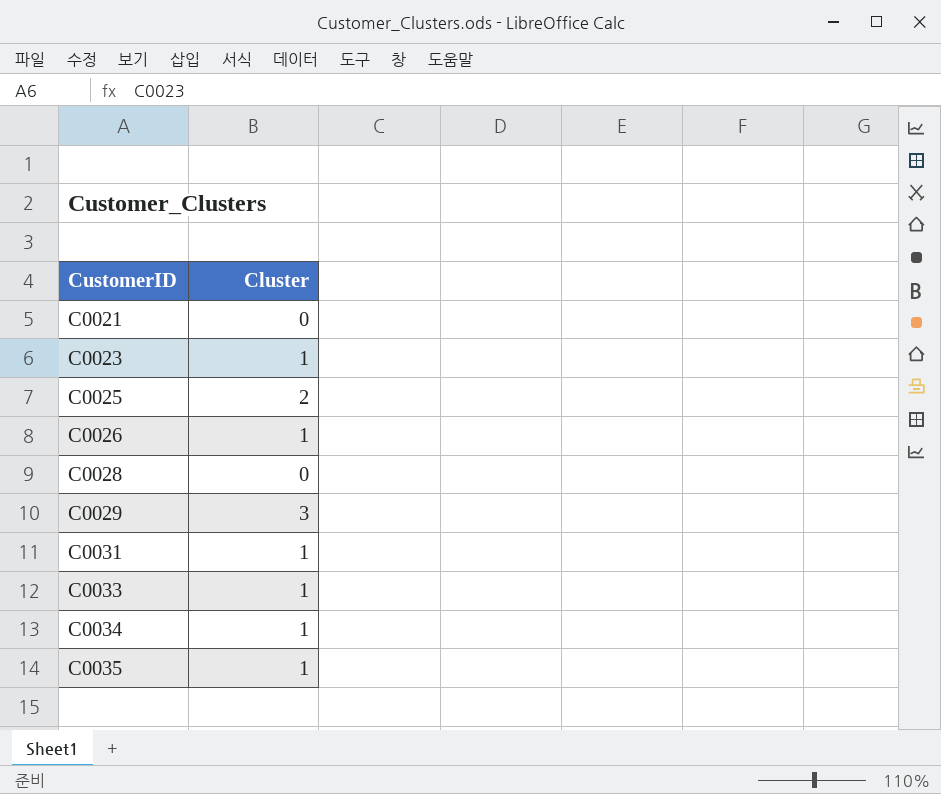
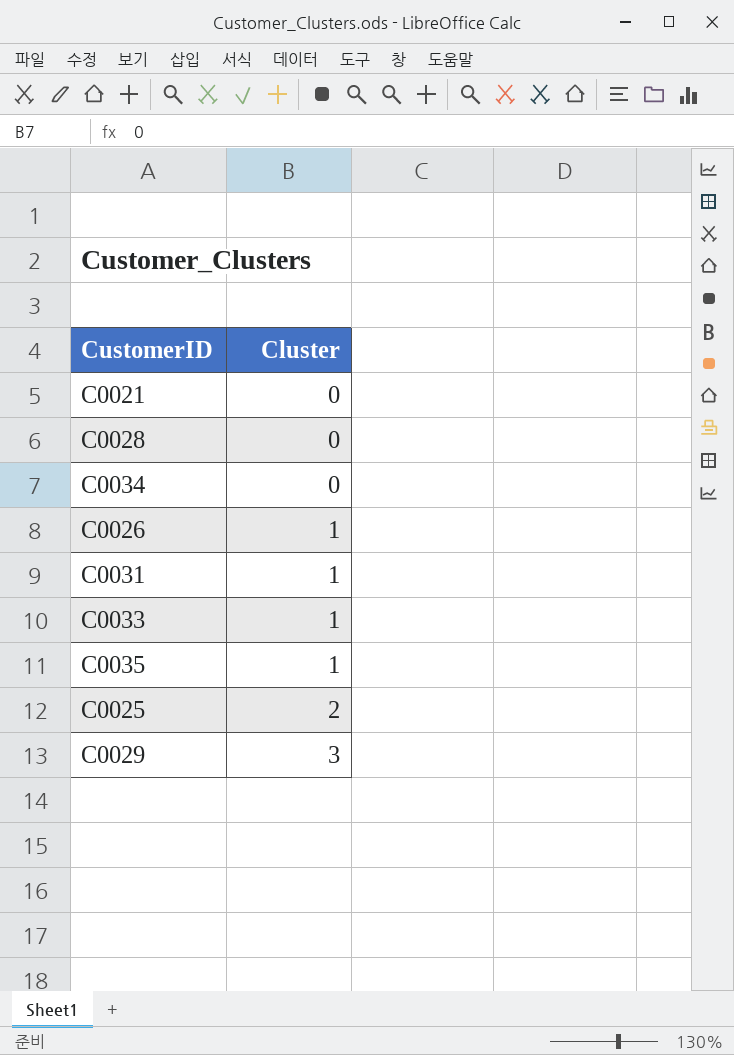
row order: CustomerID ascending -> Cluster ascending
row C0023: 1 -> none
C0034 | Cluster: 1 -> 0

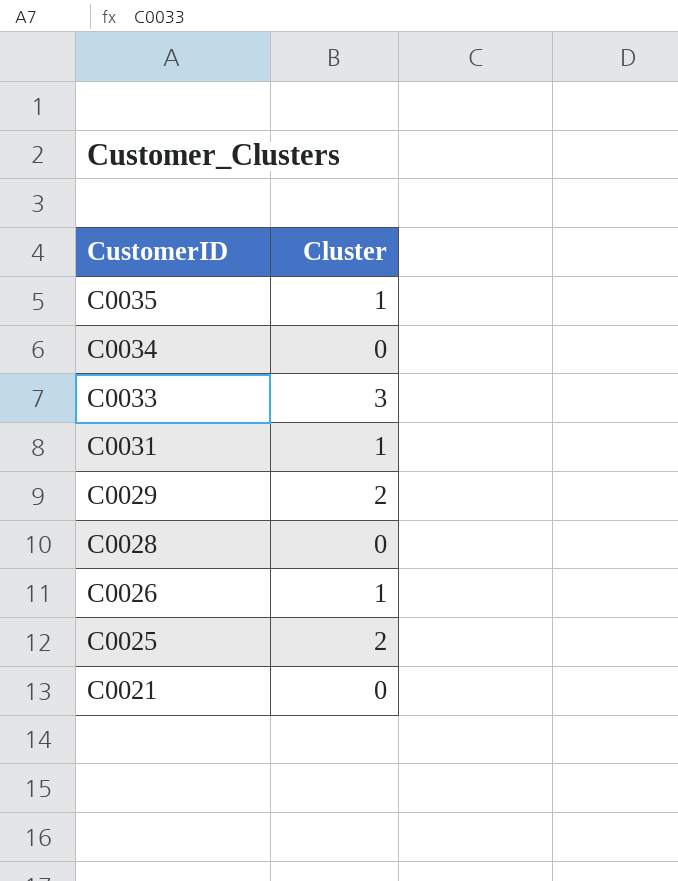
row order: Cluster ascending -> CustomerID descending
C0033 | Cluster: 1 -> 3
C0029 | Cluster: 3 -> 2

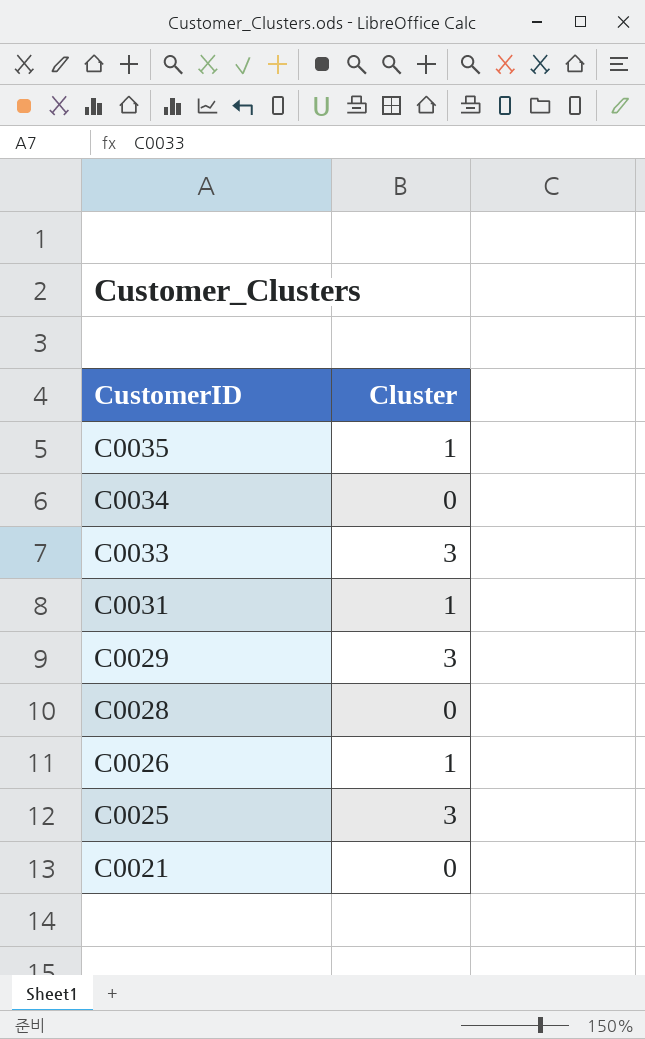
C0029 | Cluster: 2 -> 3
C0025 | Cluster: 2 -> 3

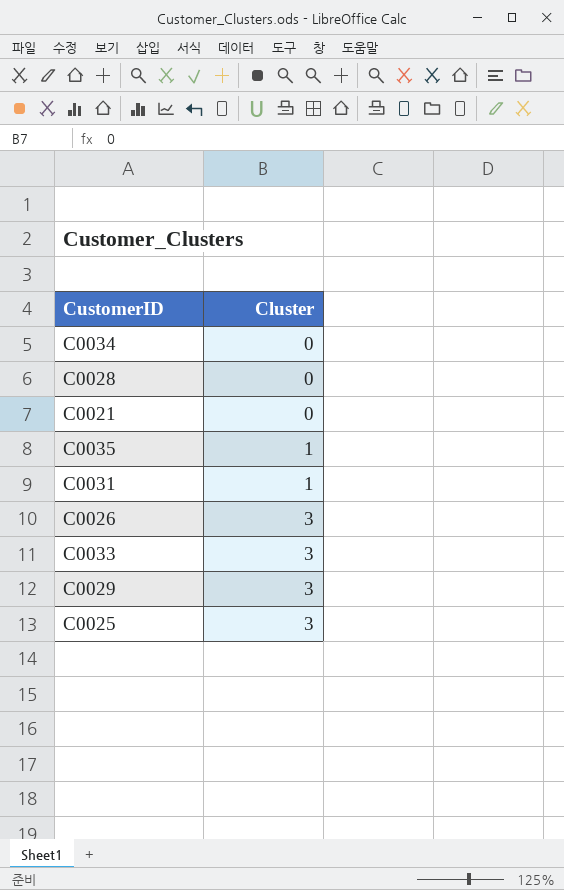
row order: CustomerID descending -> Cluster ascending
C0026 | Cluster: 1 -> 3

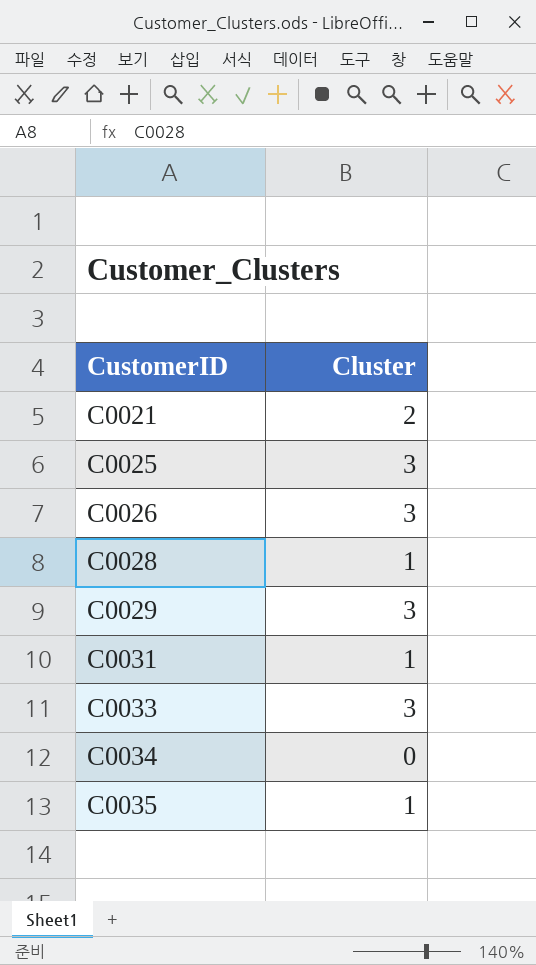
row order: Cluster ascending -> CustomerID ascending
C0021 | Cluster: 0 -> 2
C0028 | Cluster: 0 -> 1

